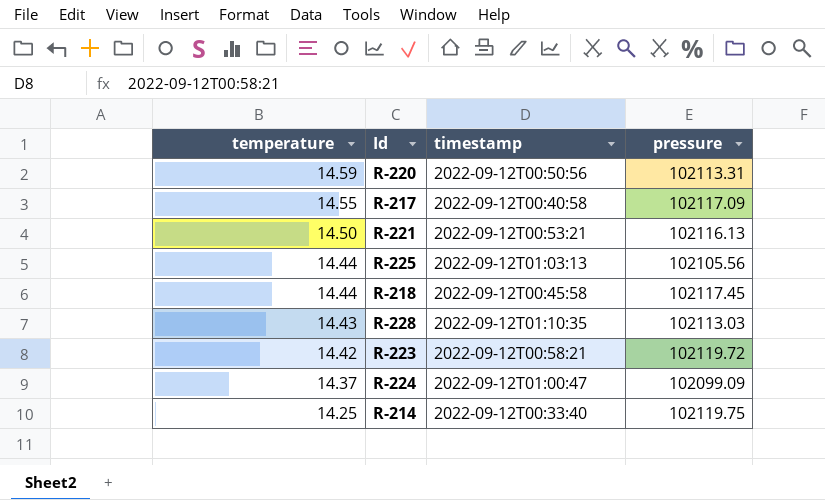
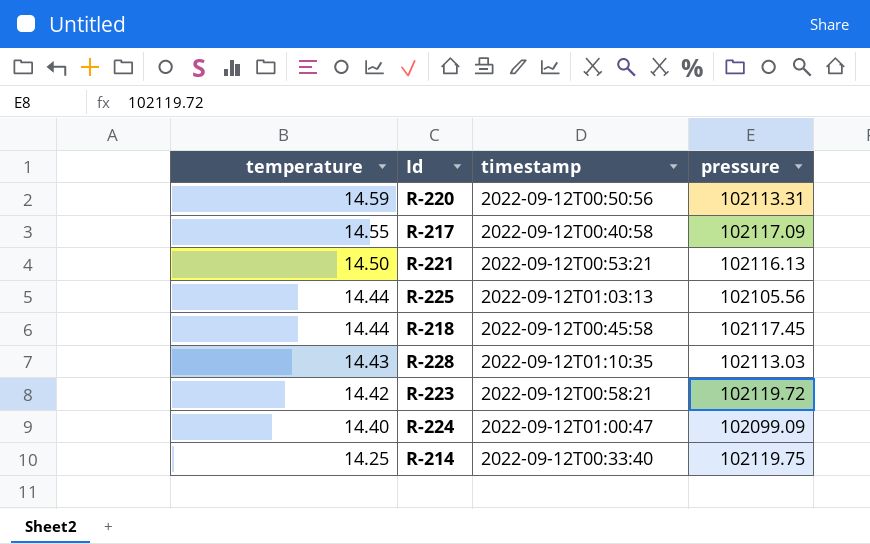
R-224 | temperature: 14.37 -> 14.40

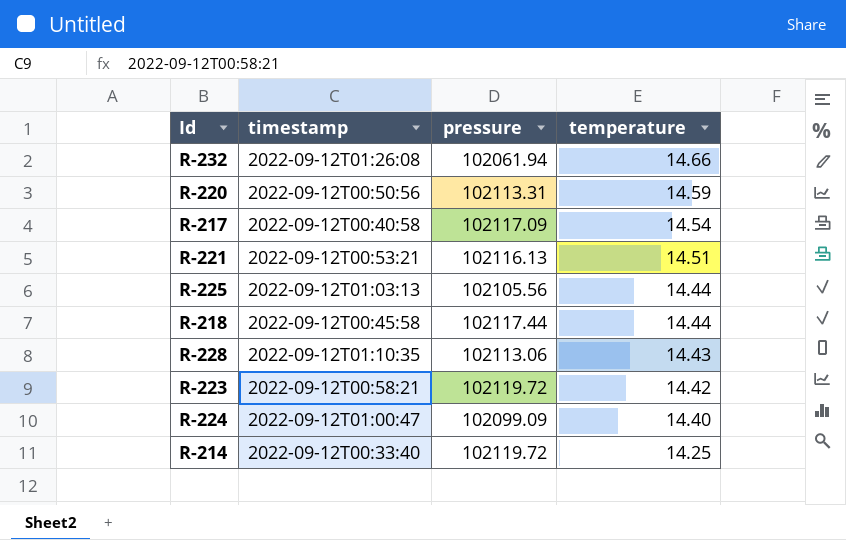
column temperature | position: 1 -> 4
row R-232: none -> 2022-09-12T01:26:08 | 102061.94 | 14.66
R-217 | temperature: 14.55 -> 14.54
R-221 | temperature: 14.50 -> 14.51
R-218 | pressure: 102117.45 -> 102117.44
R-228 | pressure: 102113.03 -> 102113.06
R-214 | pressure: 102119.75 -> 102119.72

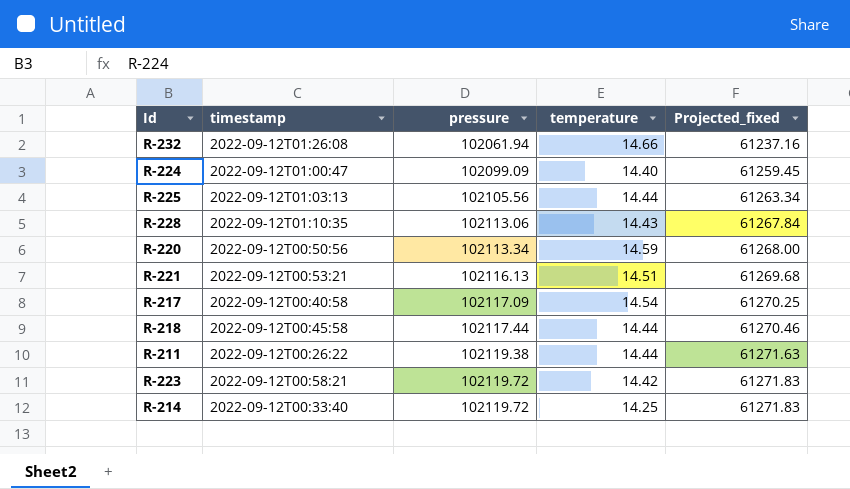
row order: temperature descending -> pressure ascending
column Projected_fixed | formula: none -> [pressure] * 0.6
R-220 | pressure: 102113.31 -> 102113.34
row R-211: none -> 2022-09-12T00:26:22 | 102119.38 | 14.44 | 61271.63

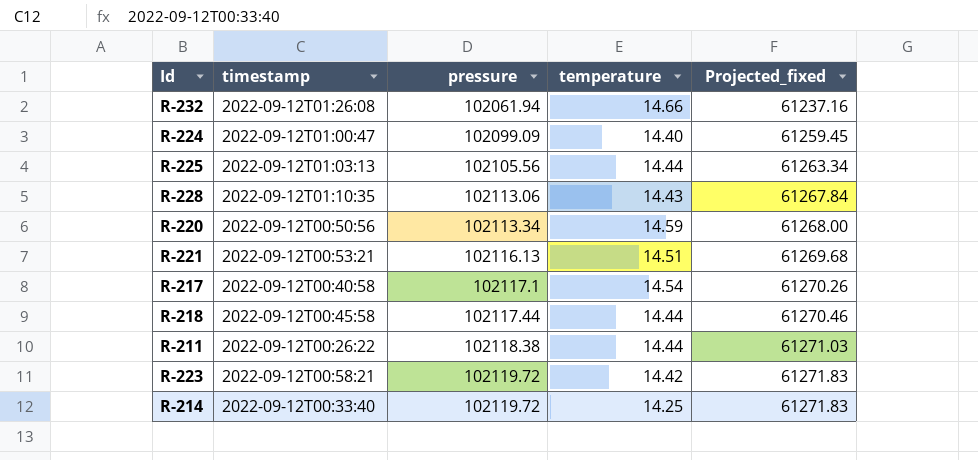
R-217 | pressure: 102117.09 -> 102117.1
R-217 | Projected_fixed: 61270.25 -> 61270.26
R-211 | pressure: 102119.38 -> 102118.38
R-211 | Projected_fixed: 61271.63 -> 61271.03

